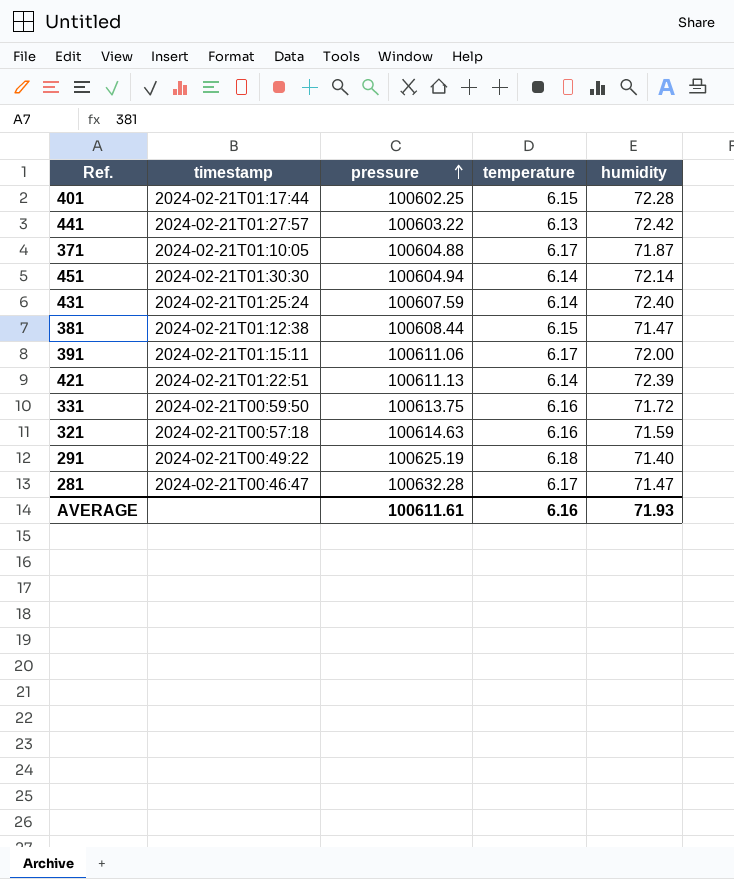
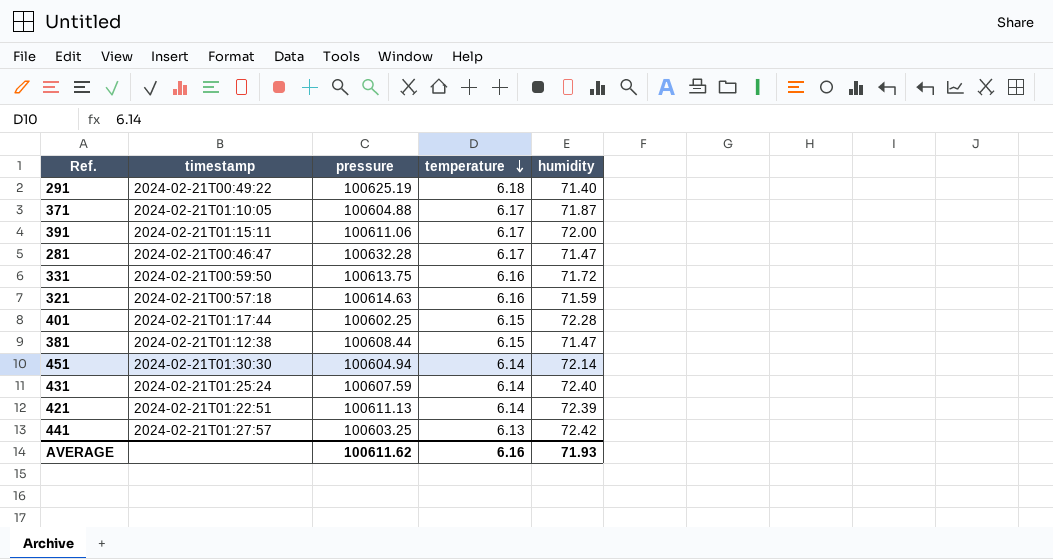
row order: pressure ascending -> temperature descending
441 | pressure: 100603.22 -> 100603.25
AVERAGE | pressure: 100611.61 -> 100611.62

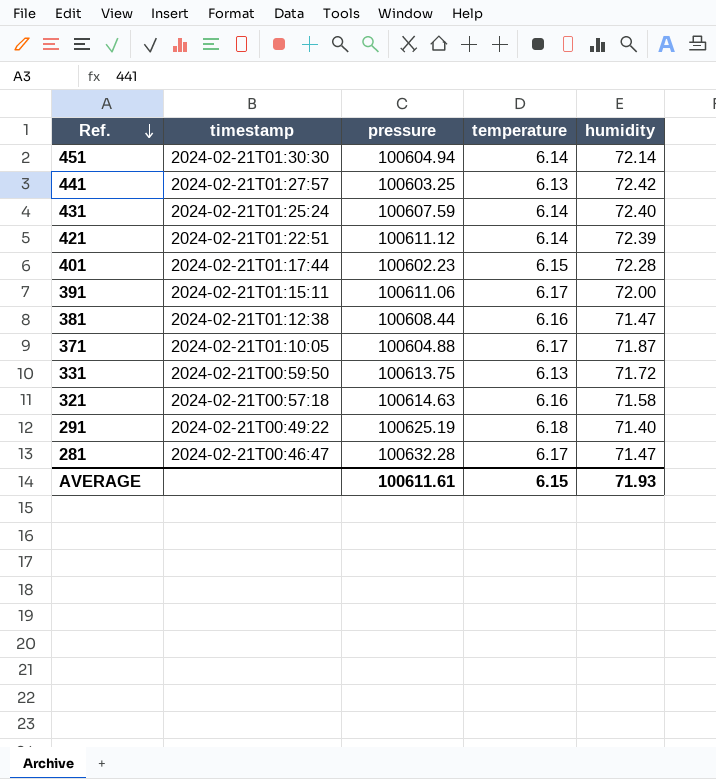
row order: temperature descending -> Ref. descending
421 | pressure: 100611.13 -> 100611.12
401 | pressure: 100602.25 -> 100602.23
381 | temperature: 6.15 -> 6.16
331 | temperature: 6.16 -> 6.13
321 | humidity: 71.59 -> 71.58
AVERAGE | pressure: 100611.62 -> 100611.61
AVERAGE | temperature: 6.16 -> 6.15

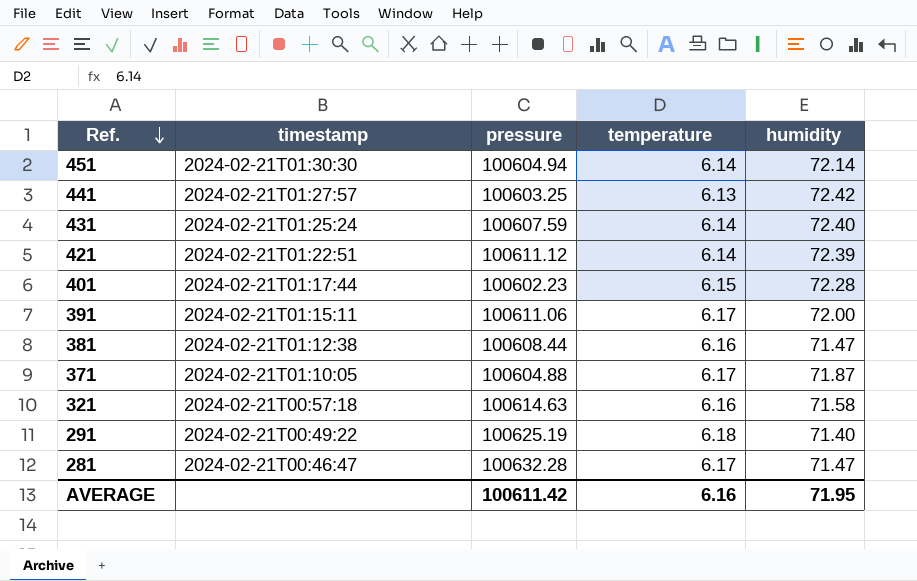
row 331: 2024-02-21T00:59:50 | 100613.75 | 6.13 | 71.72 -> none
AVERAGE | pressure: 100611.61 -> 100611.42
AVERAGE | temperature: 6.15 -> 6.16
AVERAGE | humidity: 71.93 -> 71.95

